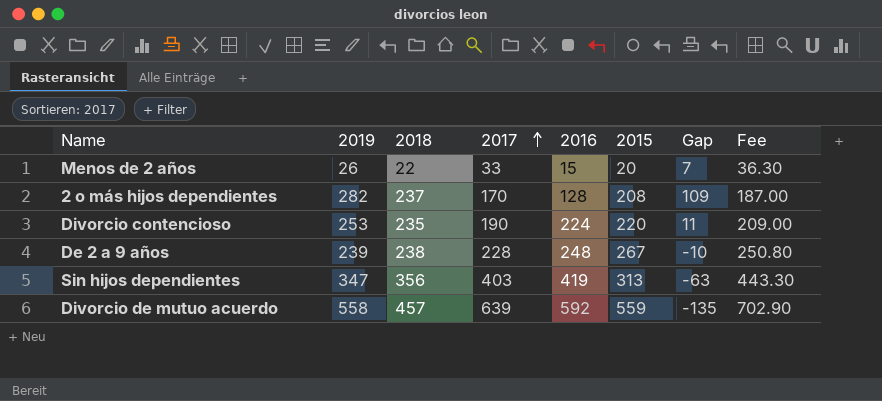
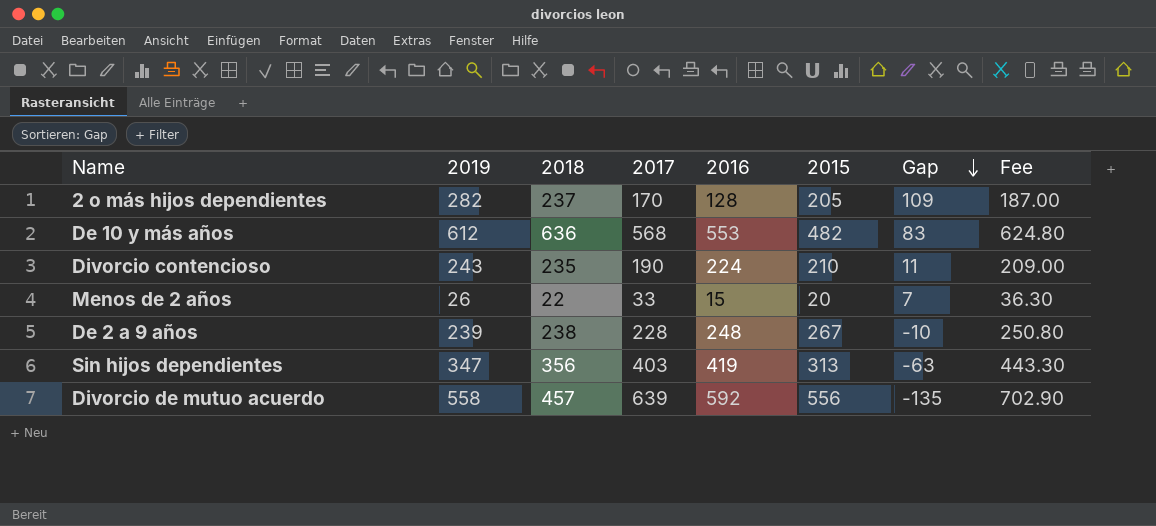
row order: 2017 ascending -> Gap descending
2 o más hijos dependientes | 2015: 208 -> 205
row De 10 y más años: none -> 612 | 636 | 568 | 553 | 482 | 83 | 624.80
Divorcio contencioso | 2019: 253 -> 243
Divorcio contencioso | 2015: 220 -> 210
Divorcio de mutuo acuerdo | 2015: 559 -> 556

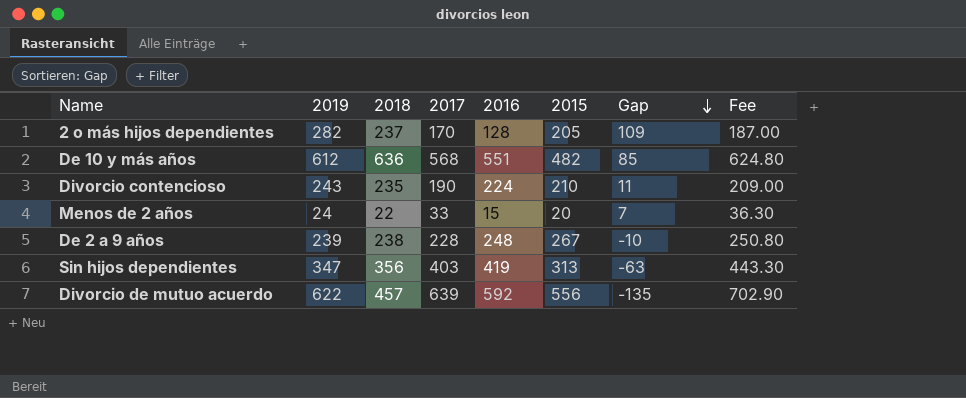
De 10 y más años | 2016: 553 -> 551
De 10 y más años | Gap: 83 -> 85
Menos de 2 años | 2019: 26 -> 24
Divorcio de mutuo acuerdo | 2019: 558 -> 622

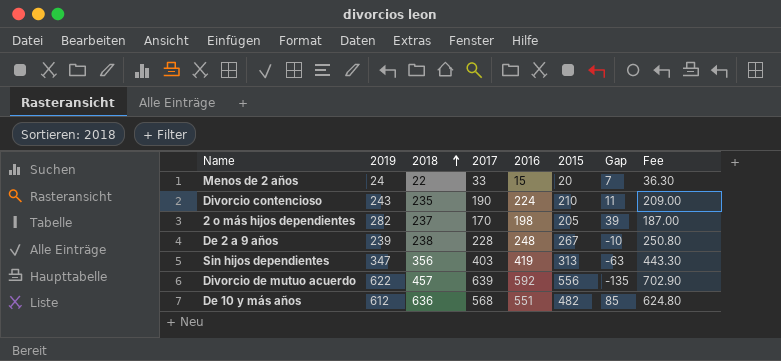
row order: Gap descending -> 2018 ascending
2 o más hijos dependientes | 2016: 128 -> 198
2 o más hijos dependientes | Gap: 109 -> 39

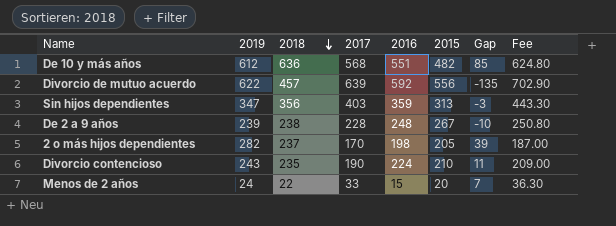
row order: 2018 ascending -> 2018 descending
Sin hijos dependientes | 2016: 419 -> 359
Sin hijos dependientes | Gap: -63 -> -3

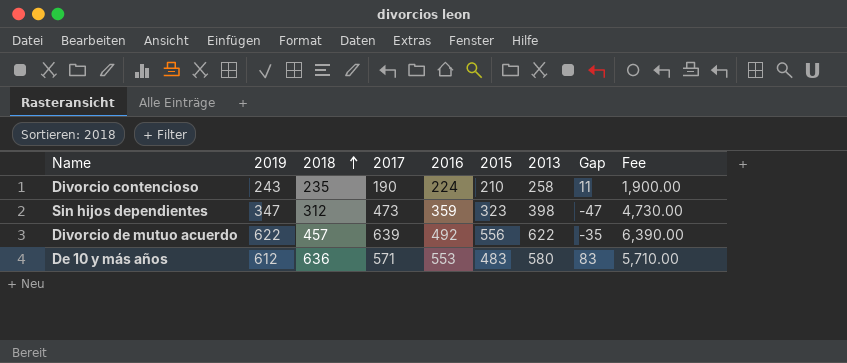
row order: 2018 descending -> 2018 ascending
column 2013 | position: none -> 7
column Fee | formula: [2017] * 1.1 -> [2017] * 10
row De 2 a 9 años: 239 | 238 | 228 | 248 | 267 | -10 | 250.80 -> none
row 2 o más hijos dependientes: 282 | 237 | 170 | 198 | 205 | 39 | 187.00 -> none
row Menos de 2 años: 24 | 22 | 33 | 15 | 20 | 7 | 36.30 -> none
Sin hijos dependientes | 2018: 356 -> 312
Sin hijos dependientes | 2017: 403 -> 473
Sin hijos dependientes | 2015: 313 -> 323
Sin hijos dependientes | Gap: -3 -> -47
Divorcio de mutuo acuerdo | 2016: 592 -> 492
Divorcio de mutuo acuerdo | Gap: -135 -> -35
De 10 y más años | 2017: 568 -> 571
De 10 y más años | 2016: 551 -> 553
De 10 y más años | 2015: 482 -> 483
De 10 y más años | Gap: 85 -> 83

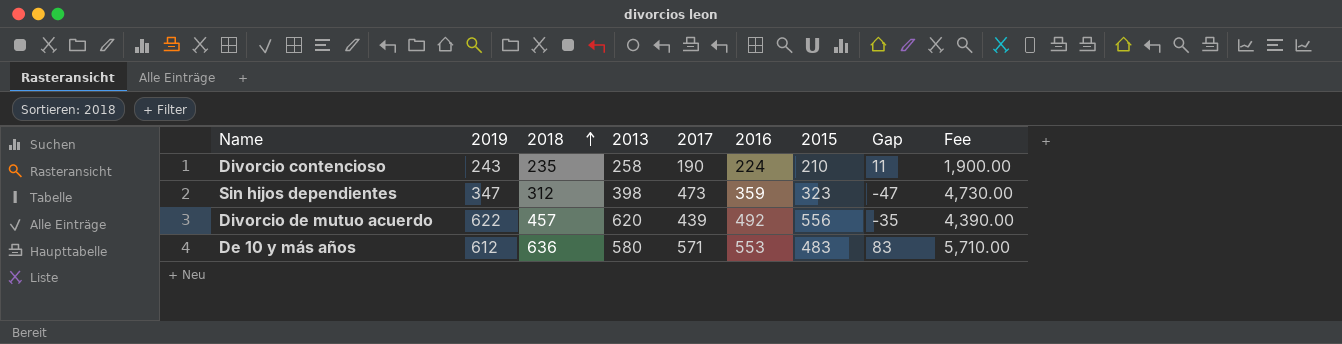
column 2013 | position: 7 -> 4
Divorcio de mutuo acuerdo | 2013: 622 -> 620
Divorcio de mutuo acuerdo | 2017: 639 -> 439
Divorcio de mutuo acuerdo | Fee: 6,390.00 -> 4,390.00

